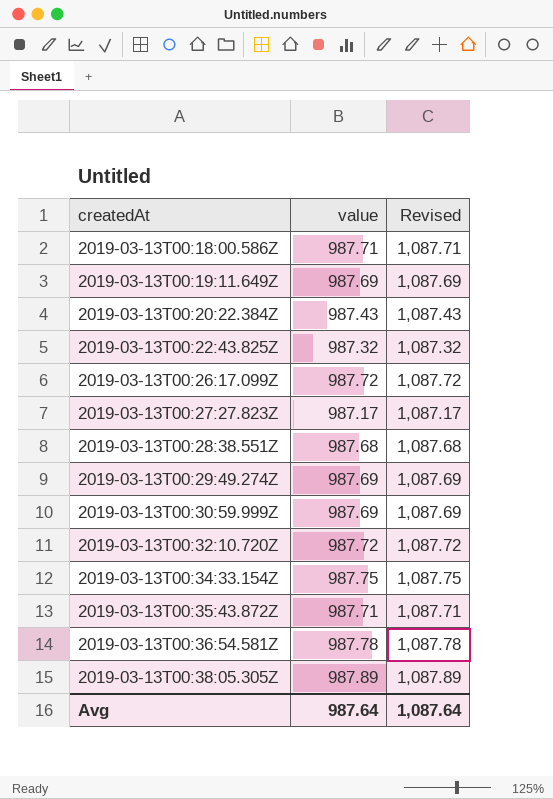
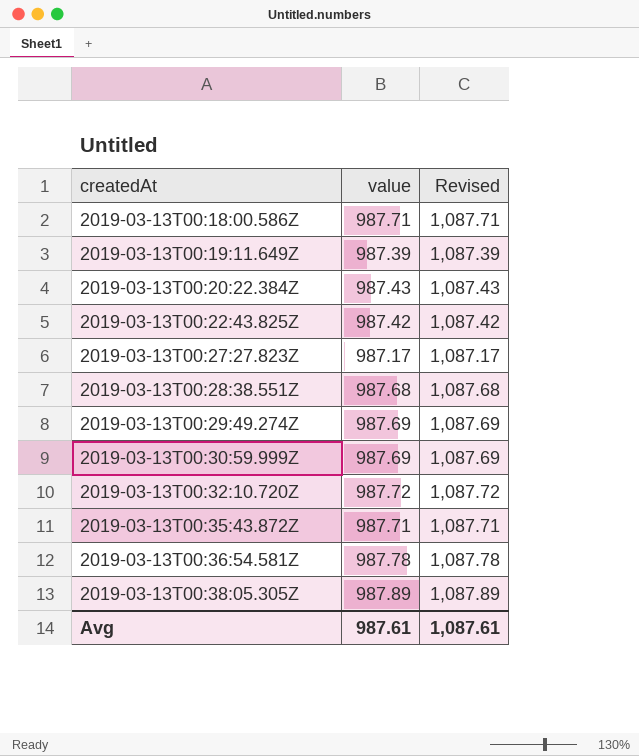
row 2019-03-13T00:26:17.099Z: 987.72 | 1,087.72 -> none
row 2019-03-13T00:34:33.154Z: 987.75 | 1,087.75 -> none
2019-03-13T00:19:11.649Z | value: 987.69 -> 987.39
2019-03-13T00:19:11.649Z | Revised: 1,087.69 -> 1,087.39
2019-03-13T00:22:43.825Z | value: 987.32 -> 987.42
2019-03-13T00:22:43.825Z | Revised: 1,087.32 -> 1,087.42
Avg | value: 987.64 -> 987.61
Avg | Revised: 1,087.64 -> 1,087.61

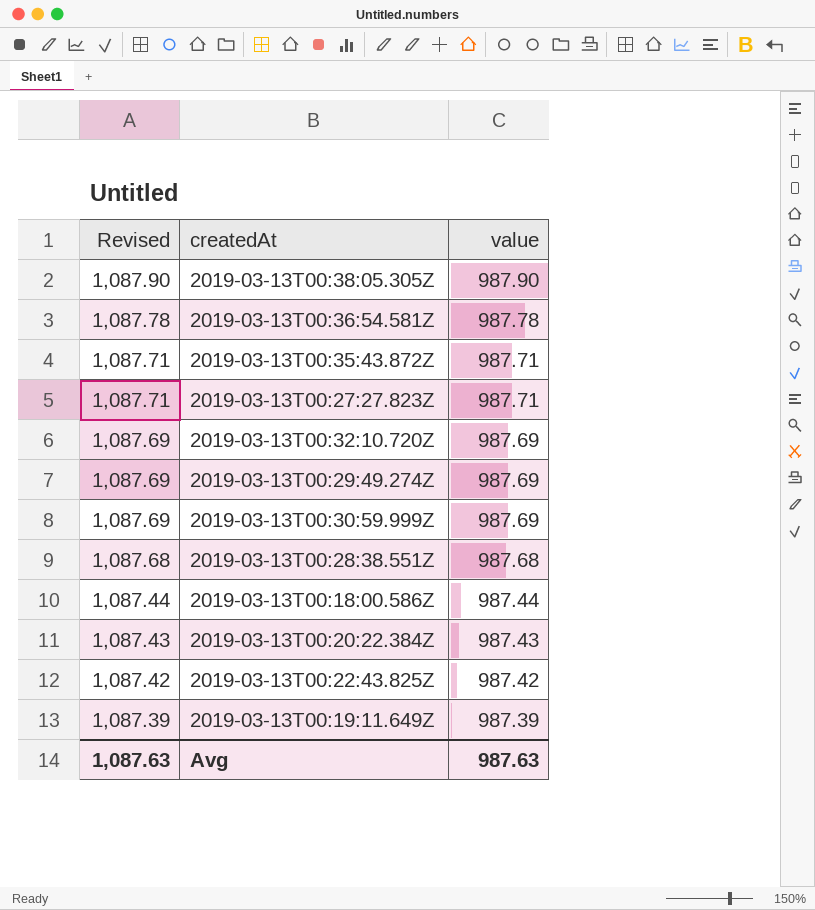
row order: createdAt ascending -> Revised descending
column Revised | position: 3 -> 1
2019-03-13T00:38:05.305Z | Revised: 1,087.89 -> 1,087.90
2019-03-13T00:38:05.305Z | value: 987.89 -> 987.90
2019-03-13T00:27:27.823Z | Revised: 1,087.17 -> 1,087.71
2019-03-13T00:27:27.823Z | value: 987.17 -> 987.71
2019-03-13T00:32:10.720Z | Revised: 1,087.72 -> 1,087.69
2019-03-13T00:32:10.720Z | value: 987.72 -> 987.69
2019-03-13T00:18:00.586Z | Revised: 1,087.71 -> 1,087.44
2019-03-13T00:18:00.586Z | value: 987.71 -> 987.44
Avg | Revised: 1,087.61 -> 1,087.63
Avg | value: 987.61 -> 987.63

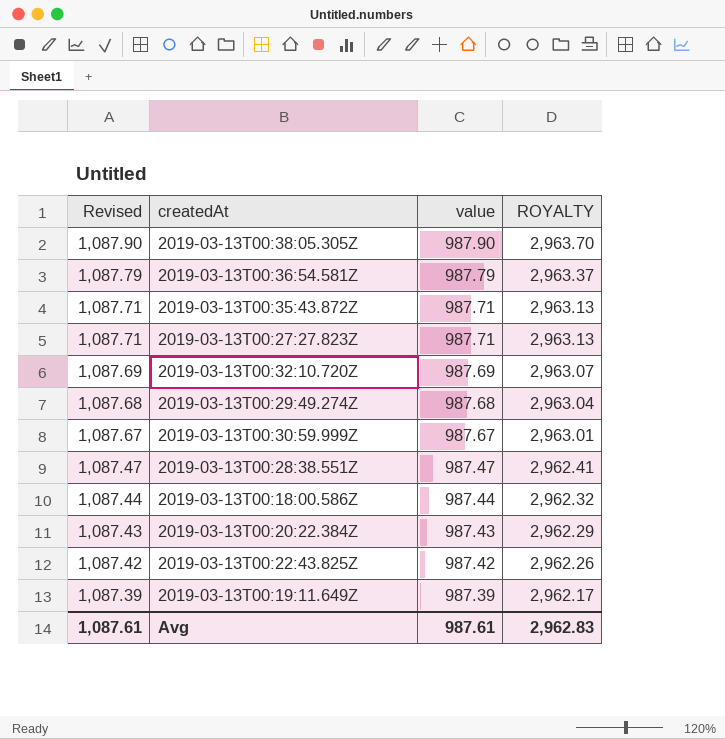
column ROYALTY | formula: none -> [value] * 3
2019-03-13T00:36:54.581Z | Revised: 1,087.78 -> 1,087.79
2019-03-13T00:36:54.581Z | value: 987.78 -> 987.79
2019-03-13T00:29:49.274Z | Revised: 1,087.69 -> 1,087.68
2019-03-13T00:29:49.274Z | value: 987.69 -> 987.68
2019-03-13T00:30:59.999Z | Revised: 1,087.69 -> 1,087.67
2019-03-13T00:30:59.999Z | value: 987.69 -> 987.67
2019-03-13T00:28:38.551Z | Revised: 1,087.68 -> 1,087.47
2019-03-13T00:28:38.551Z | value: 987.68 -> 987.47
Avg | Revised: 1,087.63 -> 1,087.61
Avg | value: 987.63 -> 987.61

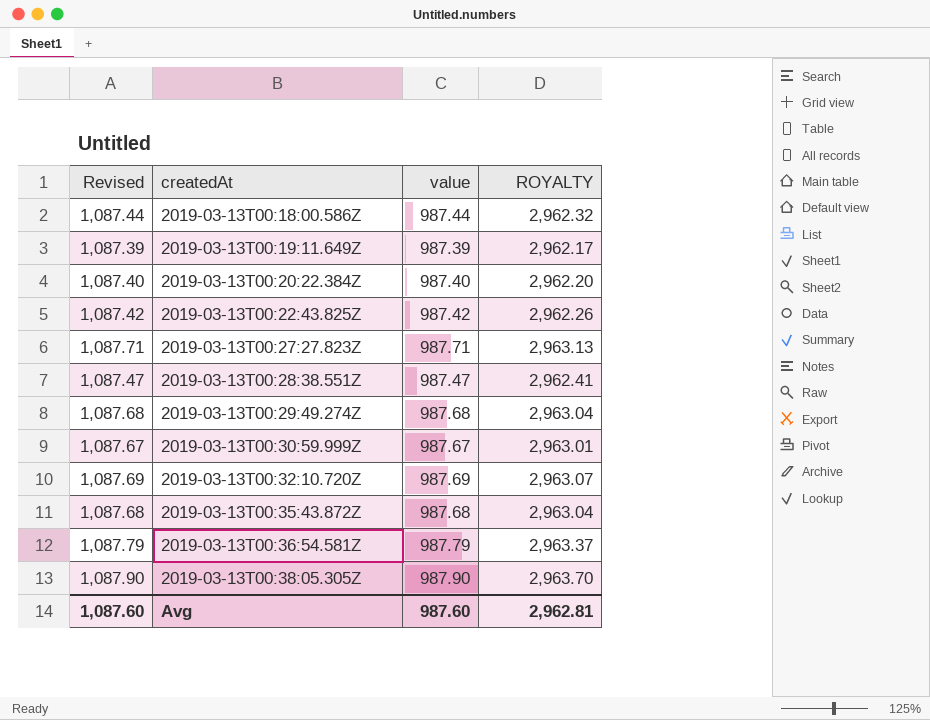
row order: Revised descending -> createdAt ascending
2019-03-13T00:20:22.384Z | Revised: 1,087.43 -> 1,087.40
2019-03-13T00:20:22.384Z | value: 987.43 -> 987.40
2019-03-13T00:20:22.384Z | ROYALTY: 2,962.29 -> 2,962.20
2019-03-13T00:35:43.872Z | Revised: 1,087.71 -> 1,087.68
2019-03-13T00:35:43.872Z | value: 987.71 -> 987.68
2019-03-13T00:35:43.872Z | ROYALTY: 2,963.13 -> 2,963.04
Avg | Revised: 1,087.61 -> 1,087.60
Avg | value: 987.61 -> 987.60
Avg | ROYALTY: 2,962.83 -> 2,962.81

